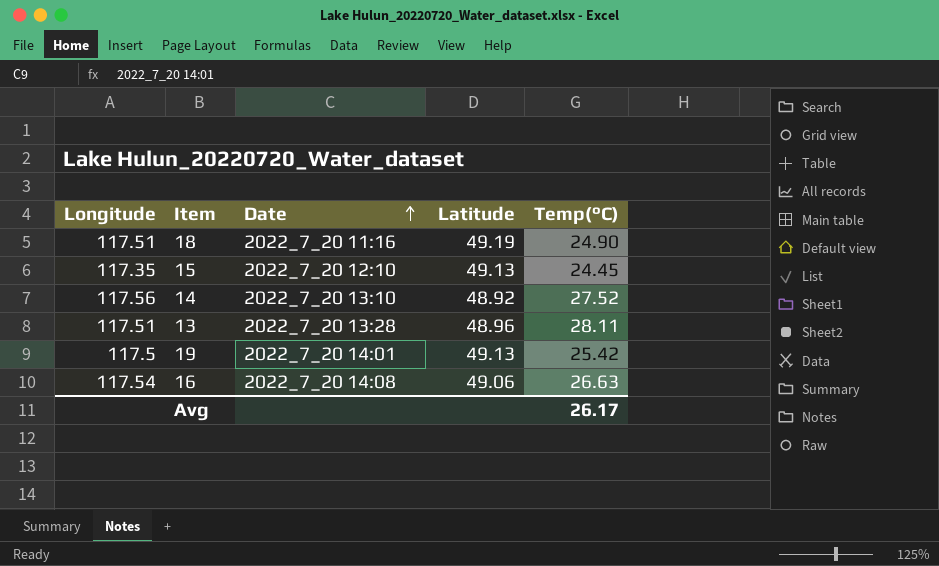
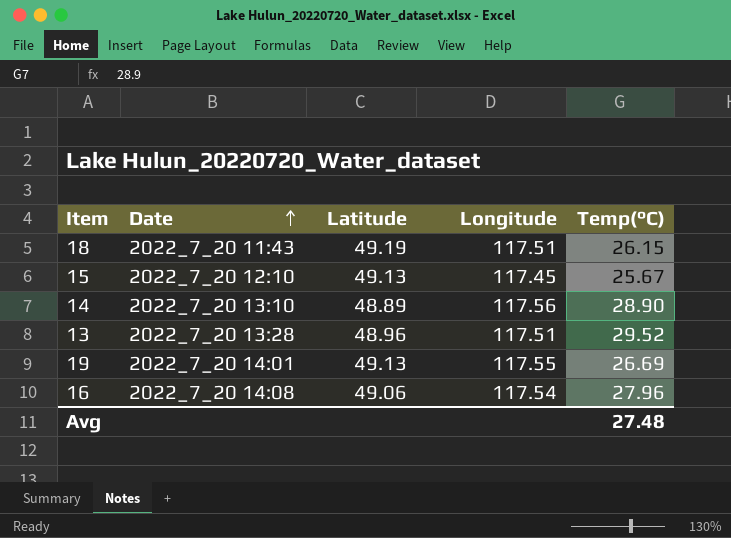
column Longitude | position: 1 -> 4
18 | Date: 2022_7_20 11:16 -> 2022_7_20 11:43
18 | Temp(°C): 24.90 -> 26.15
15 | Longitude: 117.35 -> 117.45
15 | Temp(°C): 24.45 -> 25.67
14 | Latitude: 48.92 -> 48.89
14 | Temp(°C): 27.52 -> 28.90
13 | Temp(°C): 28.11 -> 29.52
19 | Longitude: 117.5 -> 117.55
19 | Temp(°C): 25.42 -> 26.69
16 | Temp(°C): 26.63 -> 27.96
Avg | Temp(°C): 26.17 -> 27.48

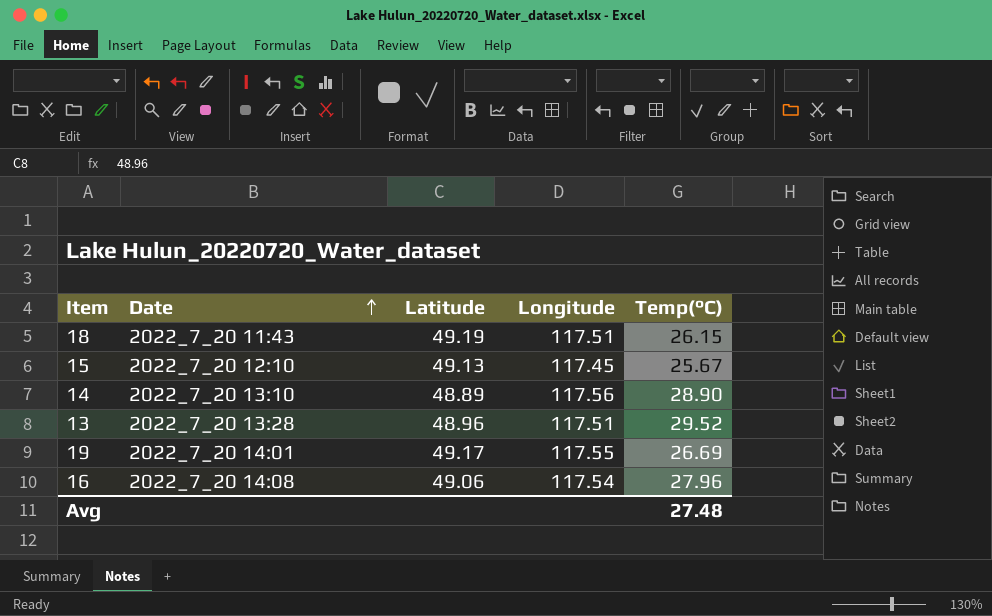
19 | Latitude: 49.13 -> 49.17

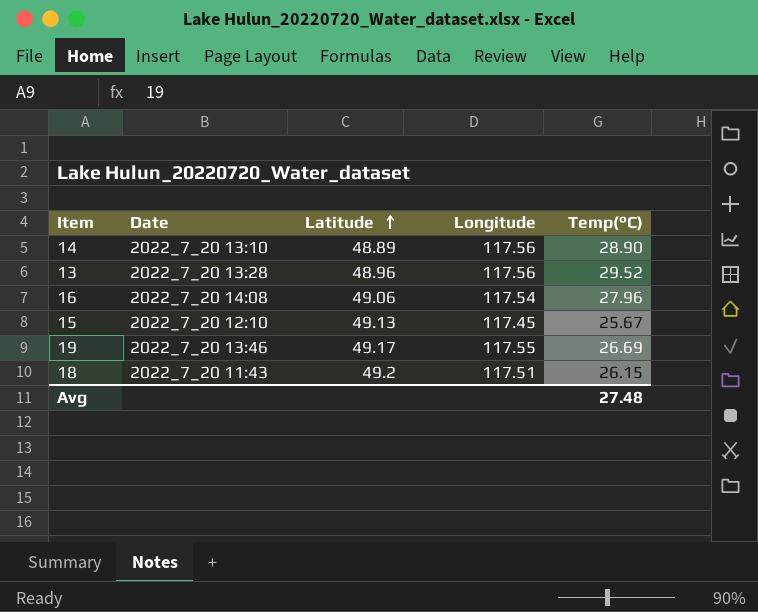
row order: Date ascending -> Latitude ascending
13 | Longitude: 117.51 -> 117.56
19 | Date: 2022_7_20 14:01 -> 2022_7_20 13:46
18 | Latitude: 49.19 -> 49.2

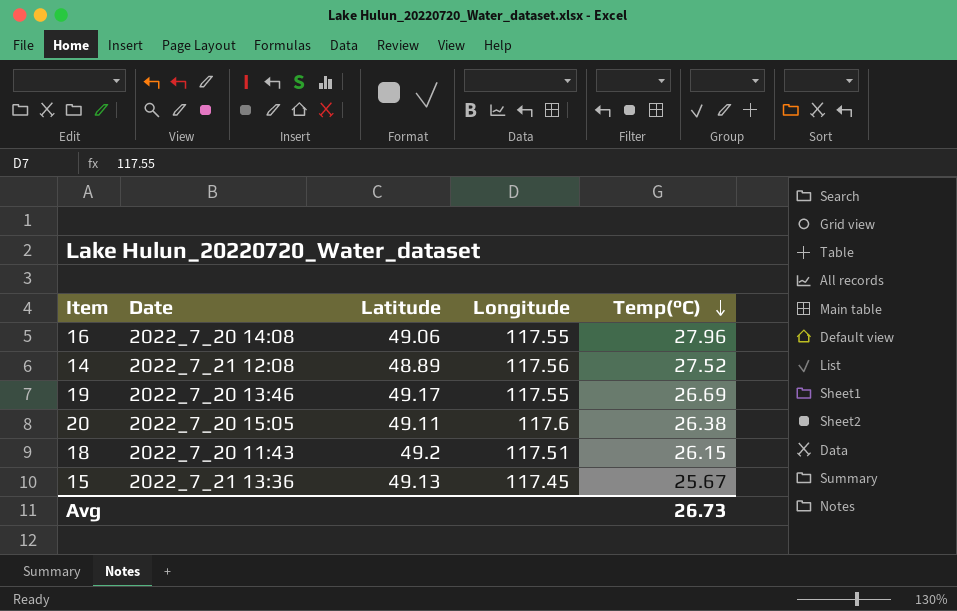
row order: Latitude ascending -> Temp(°C) descending
row 13: 2022_7_20 13:28 | 48.96 | 117.56 | 29.52 -> none
16 | Longitude: 117.54 -> 117.55
14 | Date: 2022_7_20 13:10 -> 2022_7_21 12:08
14 | Temp(°C): 28.90 -> 27.52
row 20: none -> 2022_7_20 15:05 | 49.11 | 117.6 | 26.38
15 | Date: 2022_7_20 12:10 -> 2022_7_21 13:36
Avg | Temp(°C): 27.48 -> 26.73

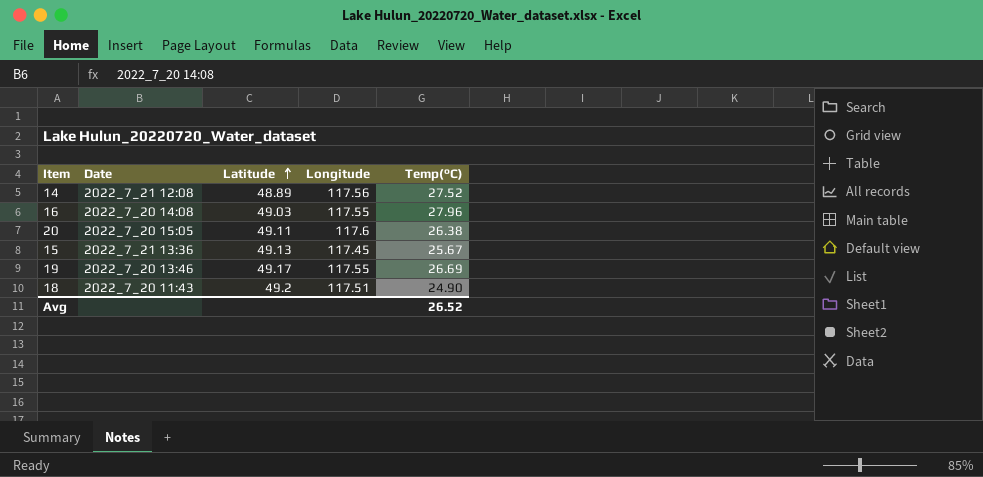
row order: Temp(°C) descending -> Latitude ascending
16 | Latitude: 49.06 -> 49.03
18 | Temp(°C): 26.15 -> 24.90
Avg | Temp(°C): 26.73 -> 26.52

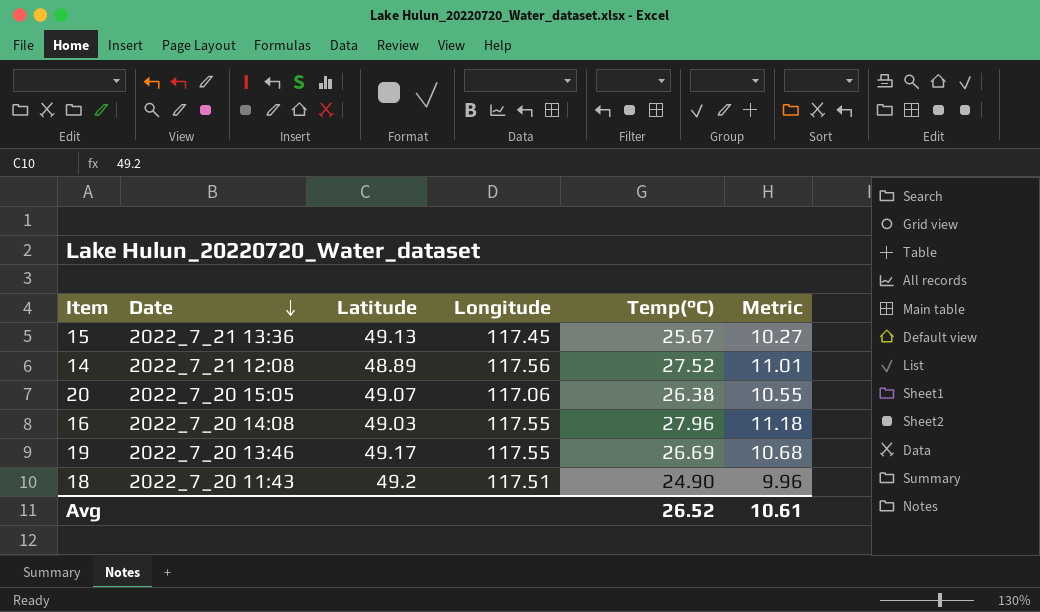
row order: Latitude ascending -> Date descending
column Metric | formula: none -> [Temp(°C)] * 0.4
20 | Latitude: 49.11 -> 49.07
20 | Longitude: 117.6 -> 117.06

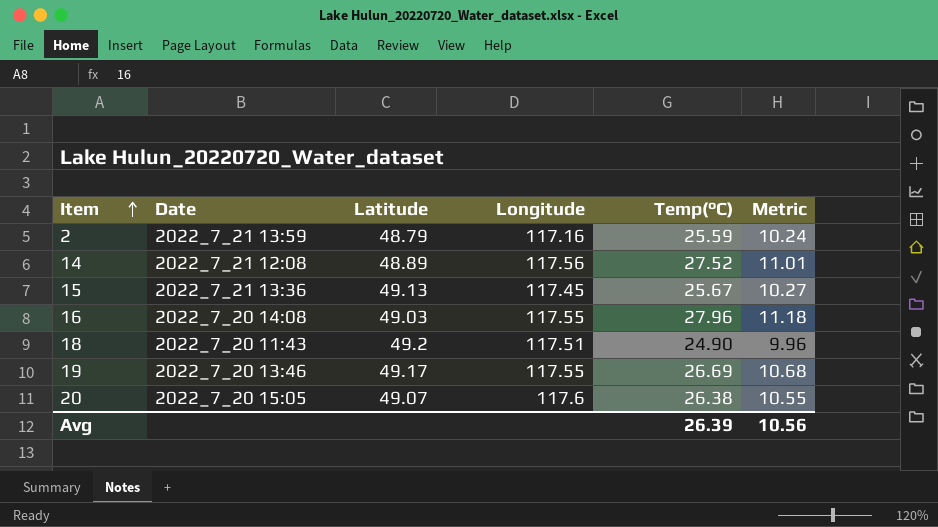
row order: Date descending -> Item ascending
row 2: none -> 2022_7_21 13:59 | 48.79 | 117.16 | 25.59 | 10.24
20 | Longitude: 117.06 -> 117.6
Avg | Temp(°C): 26.52 -> 26.39
Avg | Metric: 10.61 -> 10.56

